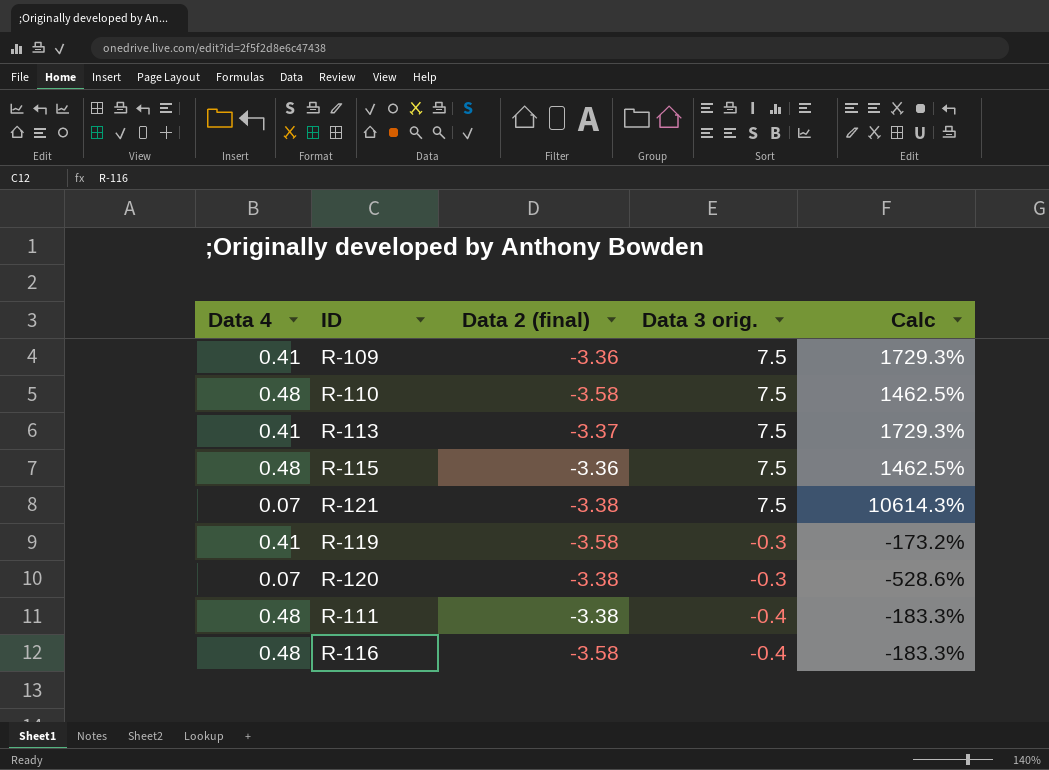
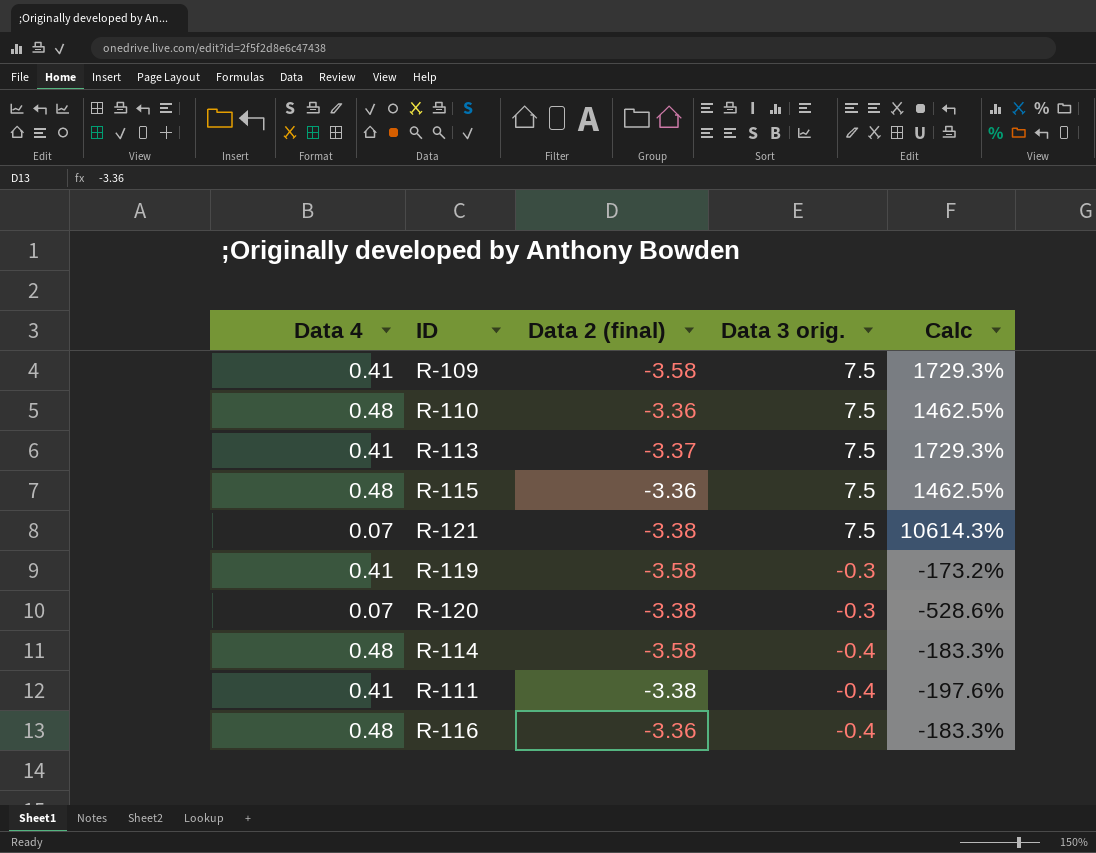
R-109 | Data 2 (final): -3.36 -> -3.58
R-110 | Data 2 (final): -3.58 -> -3.36
row R-114: none -> 0.48 | -3.58 | -0.4 | -183.3%
R-111 | Data 4: 0.48 -> 0.41
R-111 | Calc: -183.3% -> -197.6%
R-116 | Data 2 (final): -3.58 -> -3.36

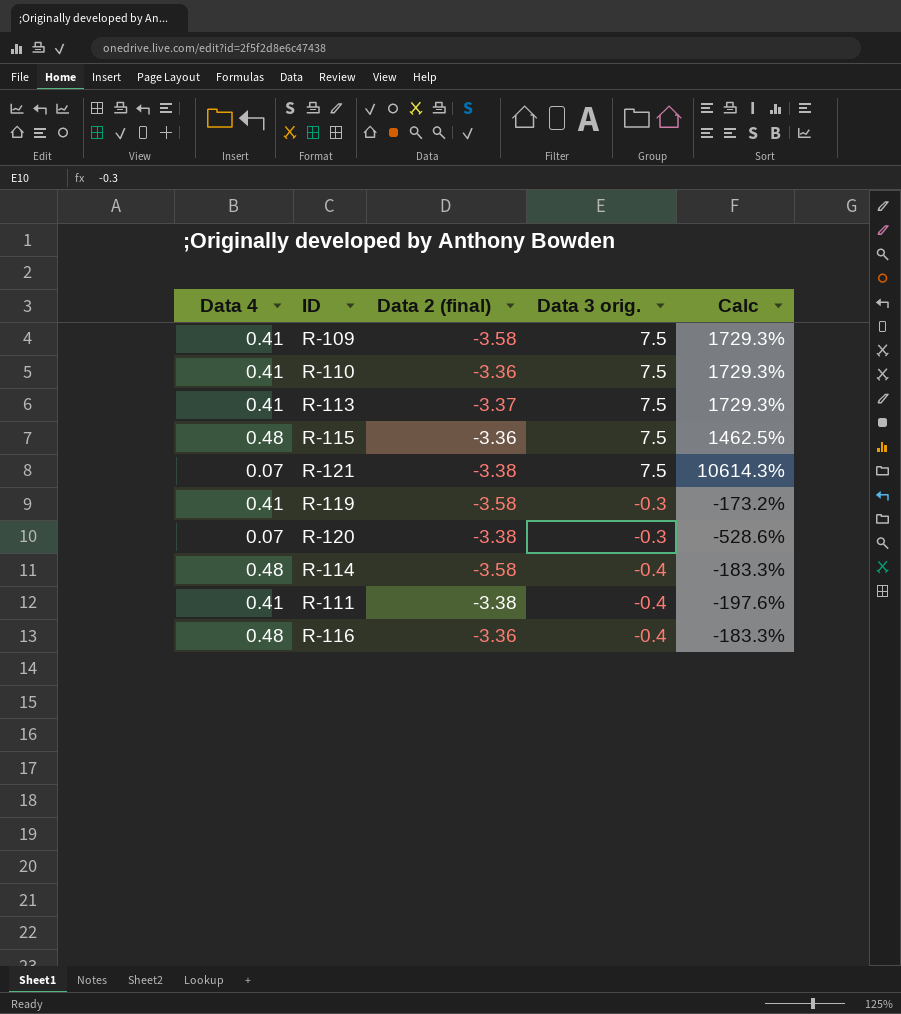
R-110 | Data 4: 0.48 -> 0.41
R-110 | Calc: 1462.5% -> 1729.3%

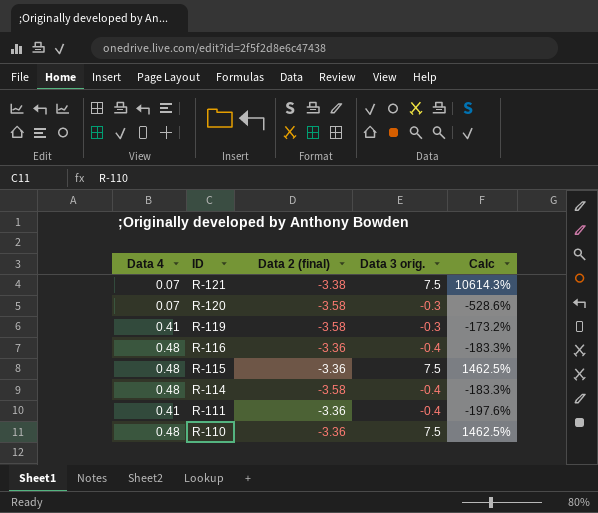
row order: Data 3 orig. descending -> ID descending
row R-109: 0.41 | -3.58 | 7.5 | 1729.3% -> none
row R-113: 0.41 | -3.37 | 7.5 | 1729.3% -> none
R-120 | Data 2 (final): -3.38 -> -3.58
R-111 | Data 2 (final): -3.38 -> -3.36
R-110 | Data 4: 0.41 -> 0.48
R-110 | Calc: 1729.3% -> 1462.5%

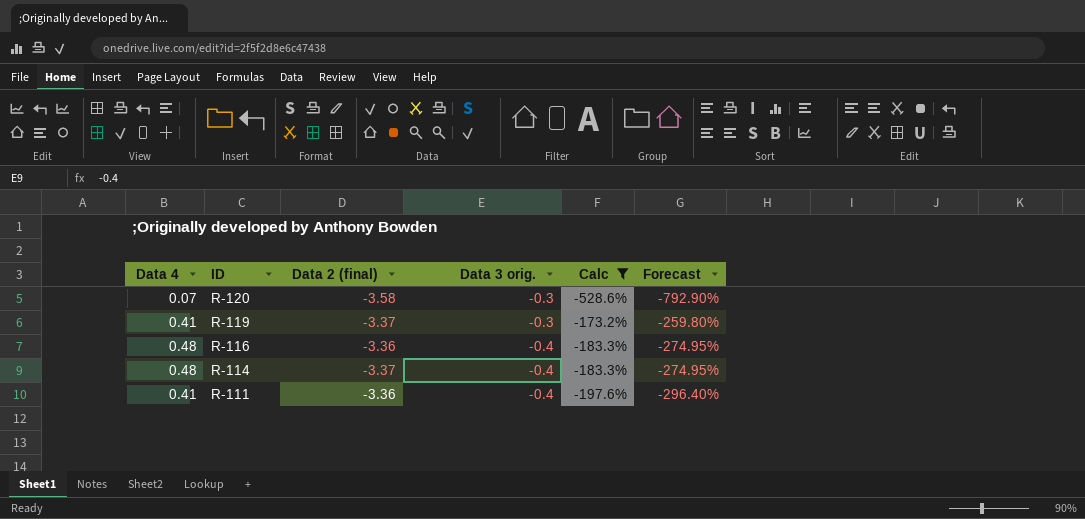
filter: none -> Calc <= -173.2%
column Forecast | formula: none -> [Calc] * 1.5
R-119 | Data 2 (final): -3.58 -> -3.37
R-114 | Data 2 (final): -3.58 -> -3.37

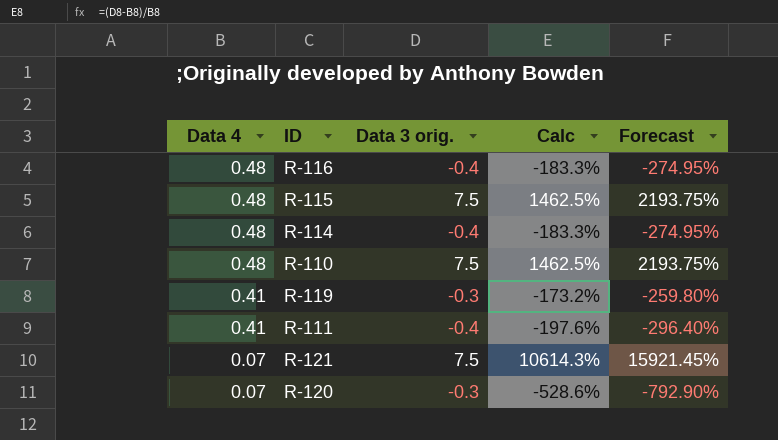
filter: Calc <= -173.2% -> none
row order: ID descending -> Data 4 descending
column Data 2 (final) | position: 3 -> none

